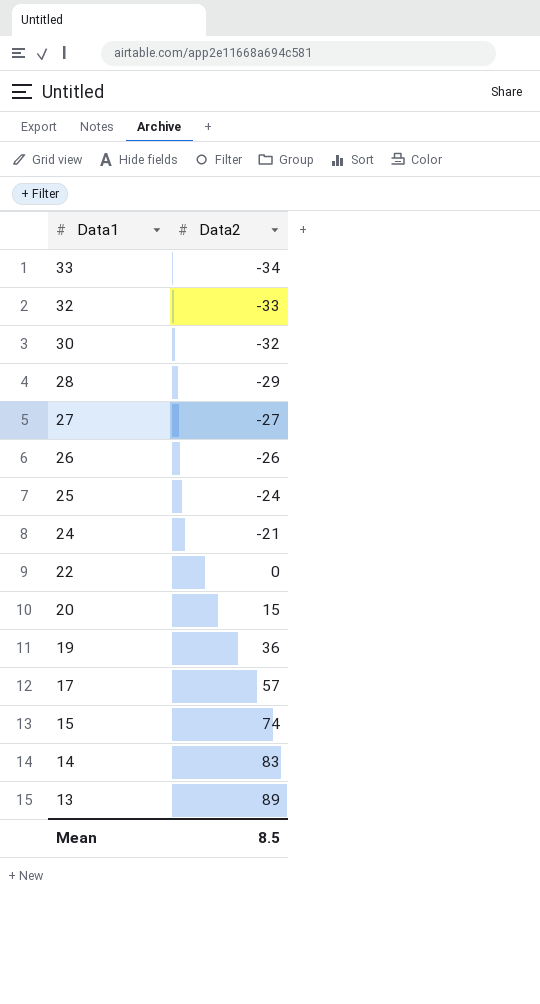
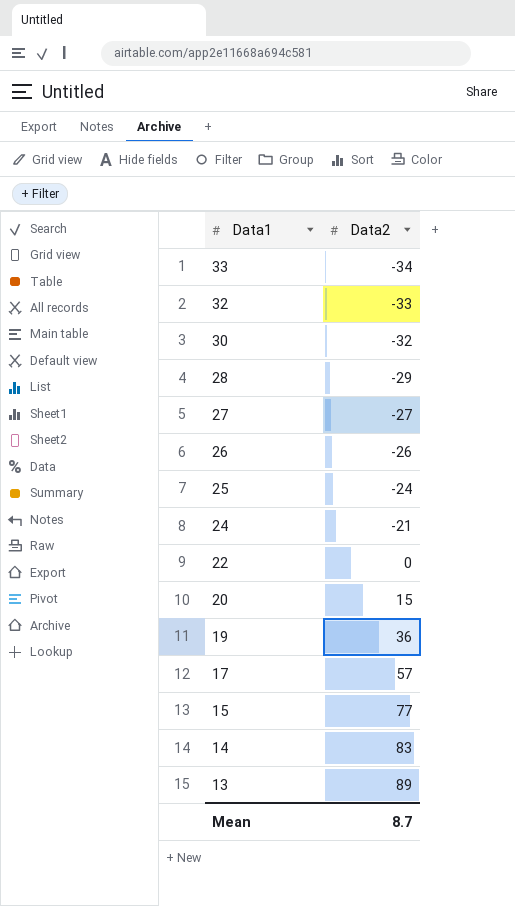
15 | Data2: 74 -> 77
Mean | Data2: 8.5 -> 8.7

